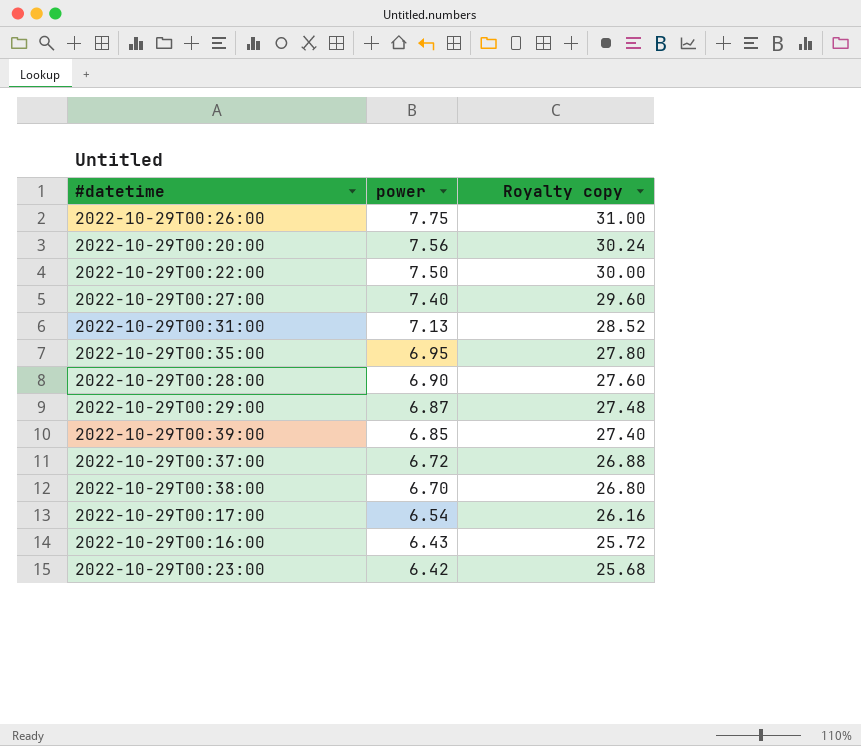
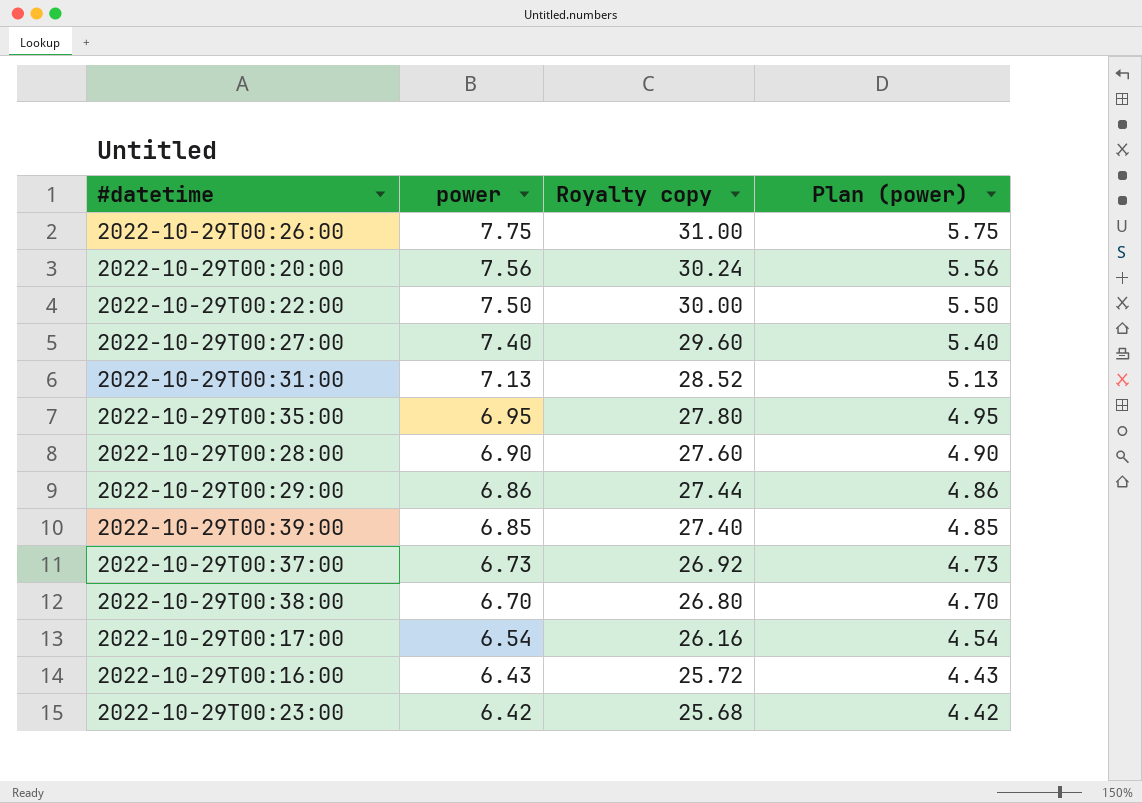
column Plan (power) | formula: none -> [power] - 2
2022-10-29T00:29:00 | power: 6.87 -> 6.86
2022-10-29T00:29:00 | Royalty copy: 27.48 -> 27.44
2022-10-29T00:37:00 | power: 6.72 -> 6.73
2022-10-29T00:37:00 | Royalty copy: 26.88 -> 26.92

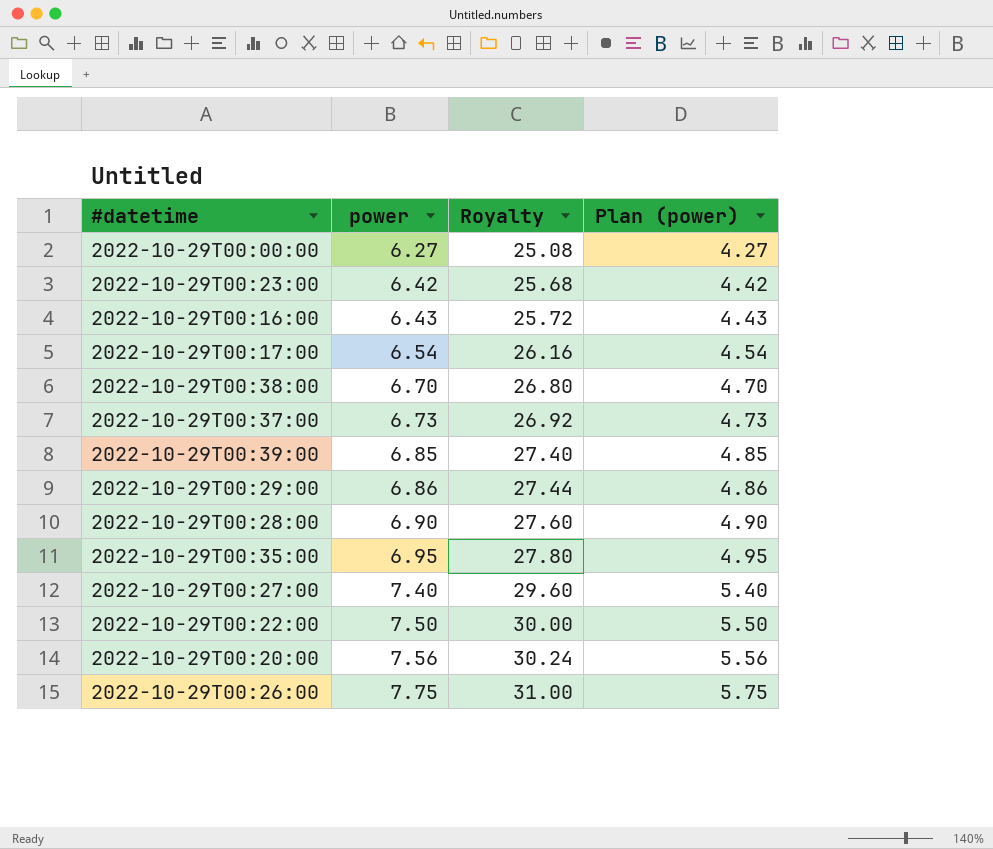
row order: power descending -> power ascending
column name: Royalty copy -> Royalty
row 2022-10-29T00:31:00: 7.13 | 28.52 | 5.13 -> none
row 2022-10-29T00:00:00: none -> 6.27 | 25.08 | 4.27

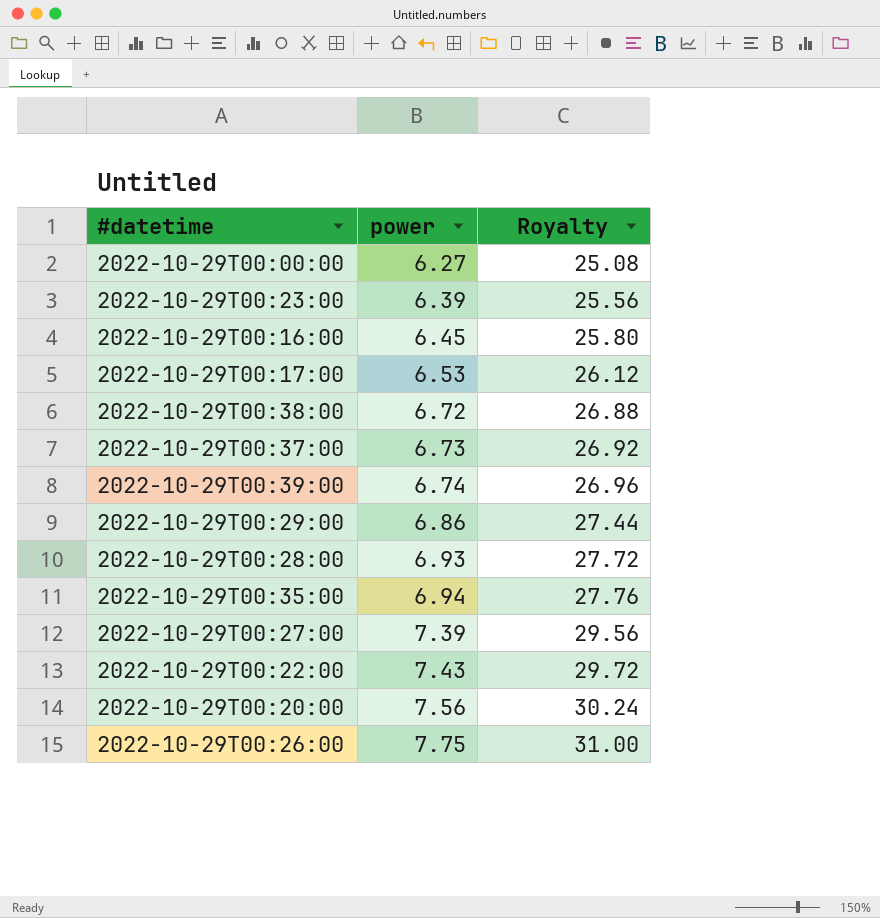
column Plan (power) | formula: [power] - 2 -> none
2022-10-29T00:23:00 | power: 6.42 -> 6.39
2022-10-29T00:23:00 | Royalty: 25.68 -> 25.56
2022-10-29T00:16:00 | power: 6.43 -> 6.45
2022-10-29T00:16:00 | Royalty: 25.72 -> 25.80
2022-10-29T00:17:00 | power: 6.54 -> 6.53
2022-10-29T00:17:00 | Royalty: 26.16 -> 26.12
2022-10-29T00:38:00 | power: 6.70 -> 6.72
2022-10-29T00:38:00 | Royalty: 26.80 -> 26.88
2022-10-29T00:39:00 | power: 6.85 -> 6.74
2022-10-29T00:39:00 | Royalty: 27.40 -> 26.96
2022-10-29T00:28:00 | power: 6.90 -> 6.93
2022-10-29T00:28:00 | Royalty: 27.60 -> 27.72
2022-10-29T00:35:00 | power: 6.95 -> 6.94
2022-10-29T00:35:00 | Royalty: 27.80 -> 27.76
2022-10-29T00:27:00 | power: 7.40 -> 7.39
2022-10-29T00:27:00 | Royalty: 29.60 -> 29.56
2022-10-29T00:22:00 | power: 7.50 -> 7.43
2022-10-29T00:22:00 | Royalty: 30.00 -> 29.72

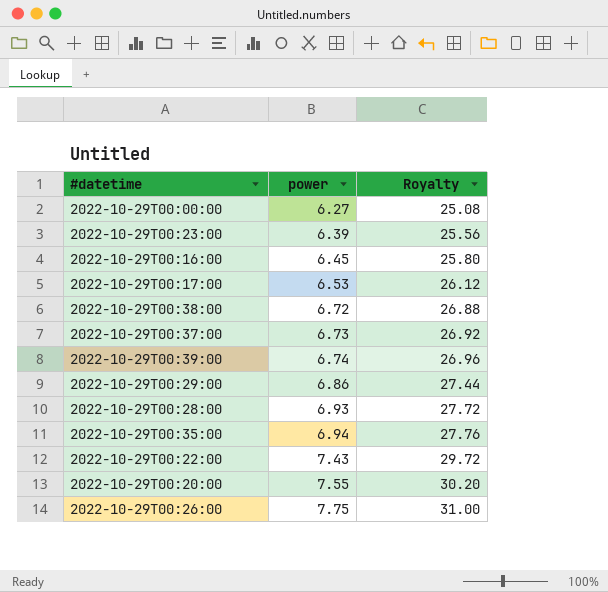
row 2022-10-29T00:27:00: 7.39 | 29.56 -> none
2022-10-29T00:20:00 | power: 7.56 -> 7.55
2022-10-29T00:20:00 | Royalty: 30.24 -> 30.20

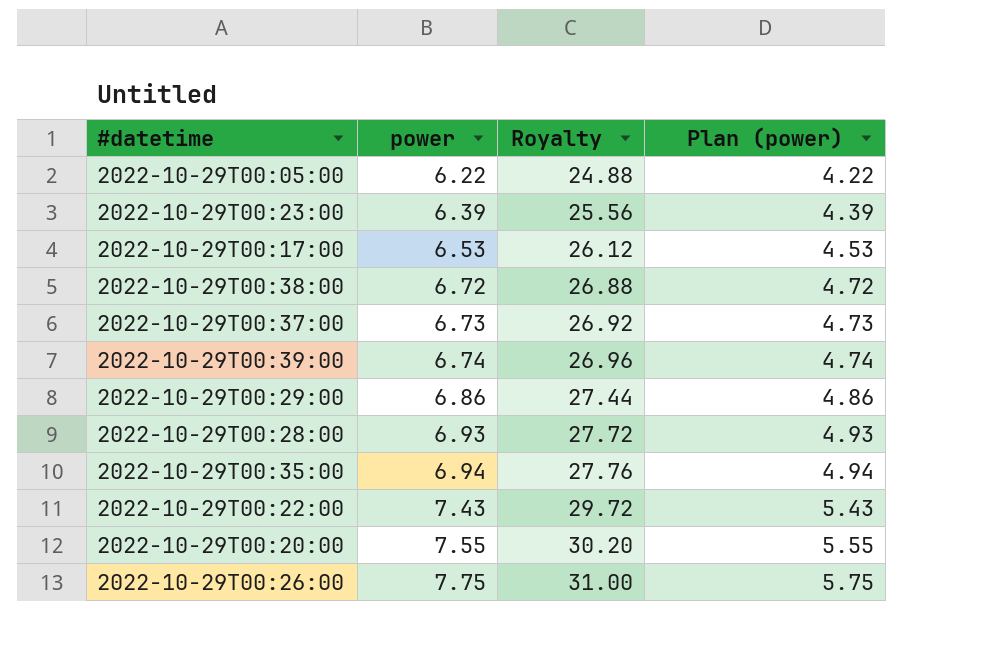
column Plan (power) | formula: none -> [power] - 2
row 2022-10-29T00:00:00: 6.27 | 25.08 -> none
row 2022-10-29T00:16:00: 6.45 | 25.80 -> none
row 2022-10-29T00:05:00: none -> 6.22 | 24.88 | 4.22

